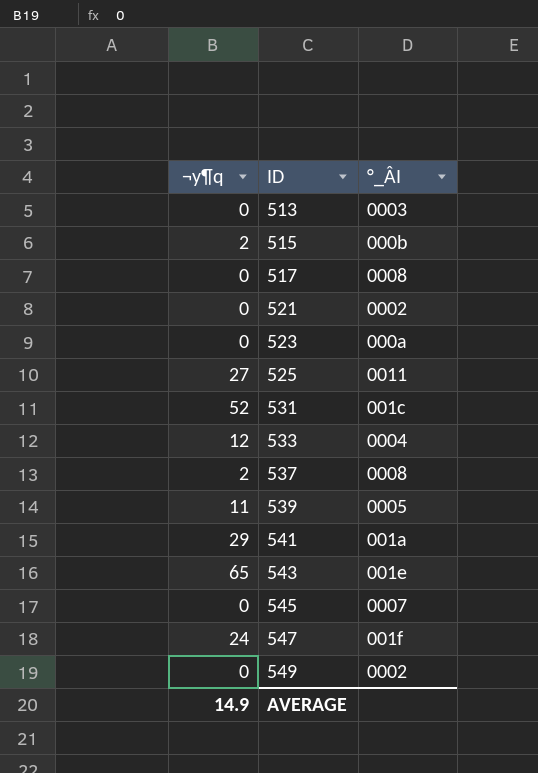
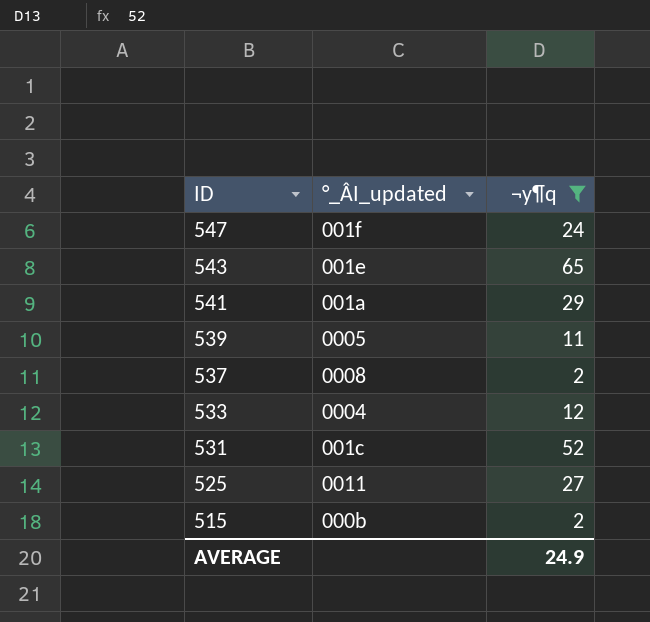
filter: none -> ¬y¶q != 0
row order: ID ascending -> ID descending
column name: °_ÂI -> °_ÂI_updated
column ¬y¶q | position: 1 -> 3
AVERAGE | ¬y¶q: 14.9 -> 24.9

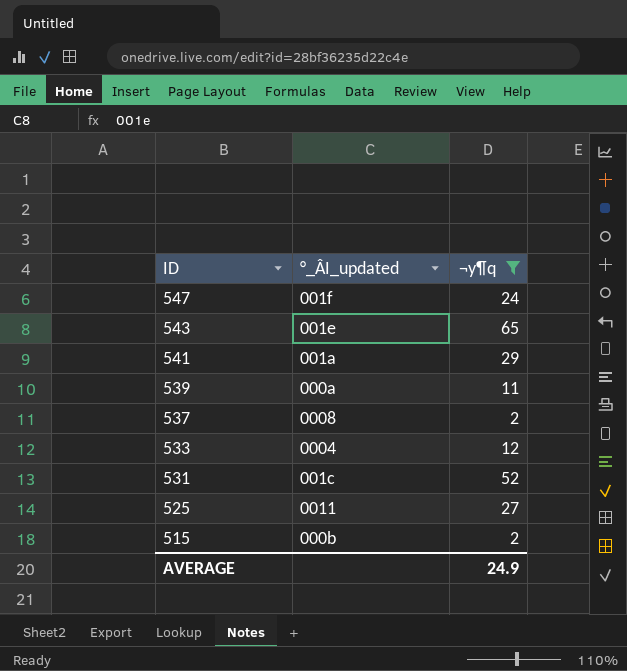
539 | °_ÂI_updated: 0005 -> 000a

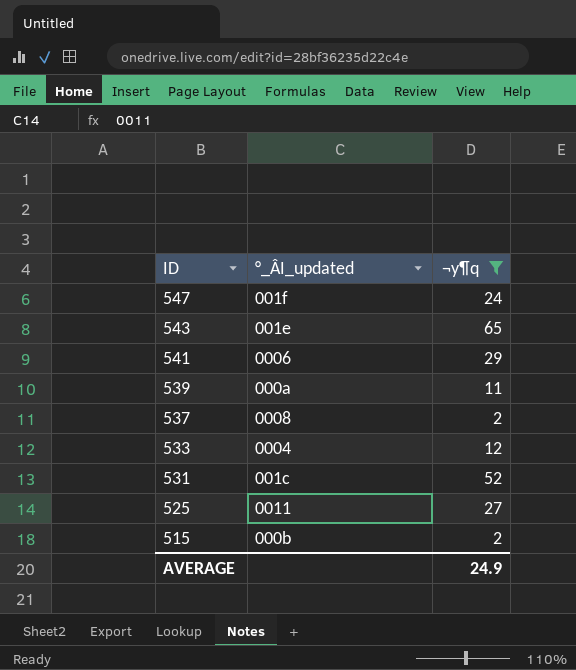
541 | °_ÂI_updated: 001a -> 0006

